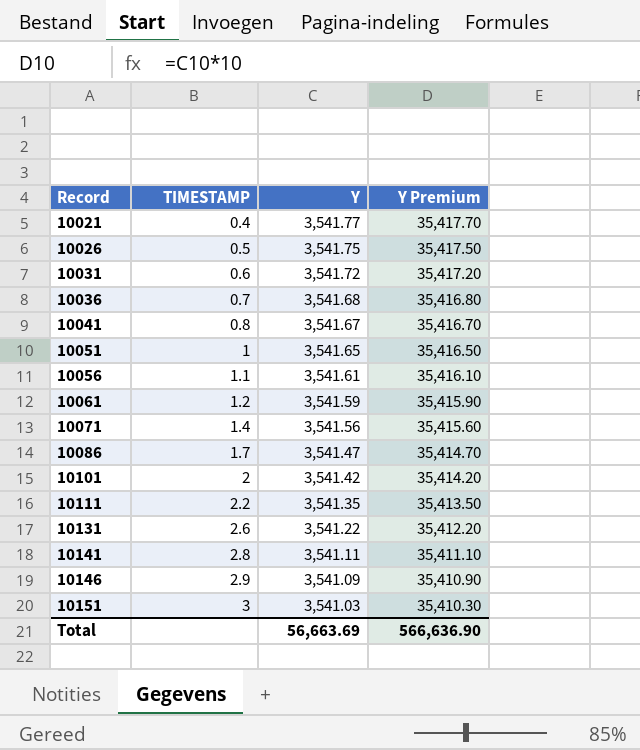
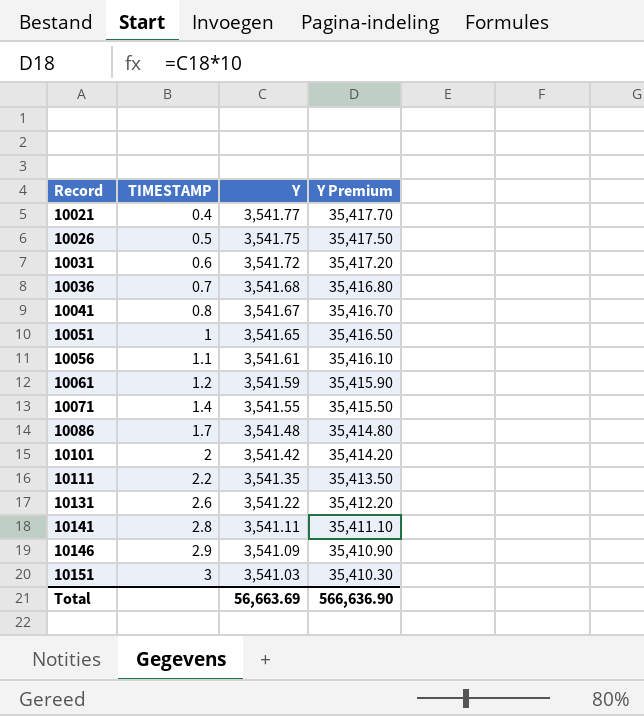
10071 | Y: 3,541.56 -> 3,541.55
10071 | Y Premium: 35,415.60 -> 35,415.50
10086 | Y: 3,541.47 -> 3,541.48
10086 | Y Premium: 35,414.70 -> 35,414.80

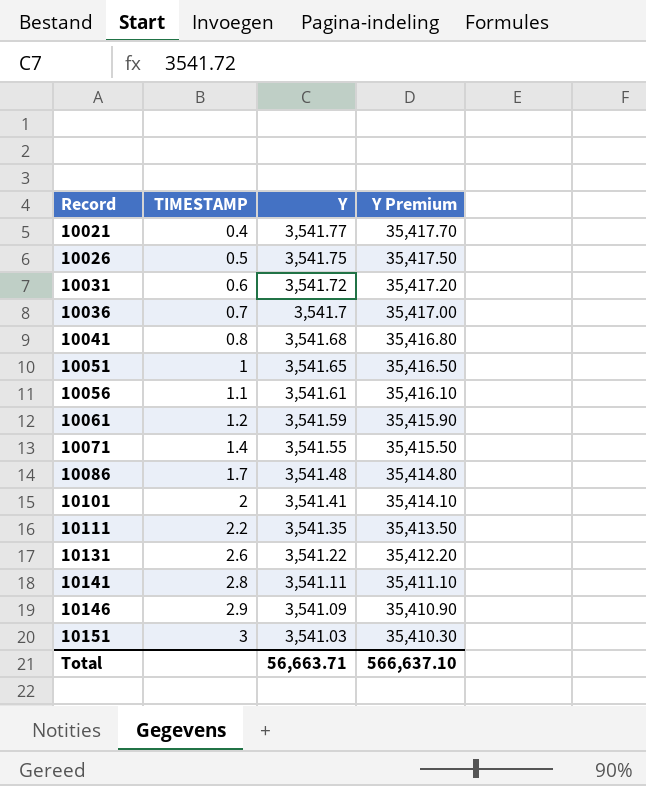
10036 | Y: 3,541.68 -> 3,541.7
10036 | Y Premium: 35,416.80 -> 35,417.00
10041 | Y: 3,541.67 -> 3,541.68
10041 | Y Premium: 35,416.70 -> 35,416.80
10101 | Y: 3,541.42 -> 3,541.41
10101 | Y Premium: 35,414.20 -> 35,414.10
Total | Y: 56,663.69 -> 56,663.71
Total | Y Premium: 566,636.90 -> 566,637.10

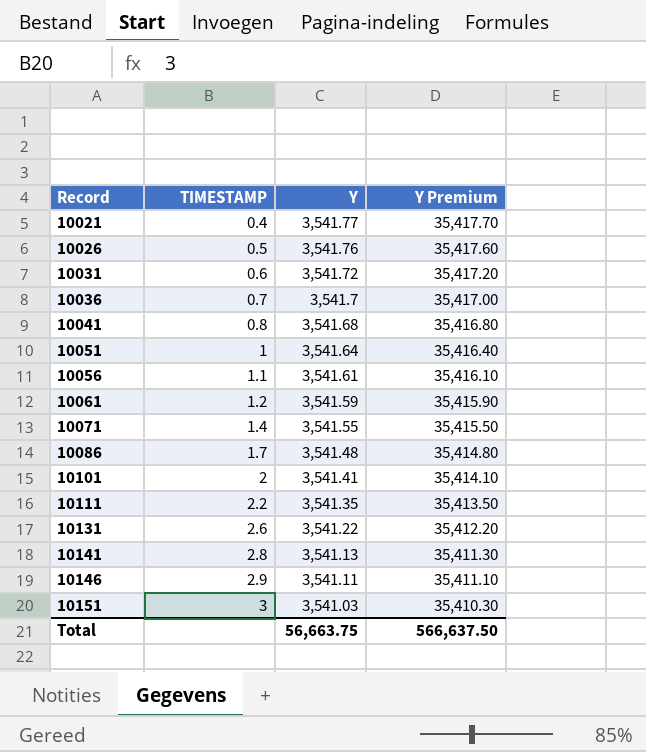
10026 | Y: 3,541.75 -> 3,541.76
10026 | Y Premium: 35,417.50 -> 35,417.60
10051 | Y: 3,541.65 -> 3,541.64
10051 | Y Premium: 35,416.50 -> 35,416.40
10141 | Y: 3,541.11 -> 3,541.13
10141 | Y Premium: 35,411.10 -> 35,411.30
10146 | Y: 3,541.09 -> 3,541.11
10146 | Y Premium: 35,410.90 -> 35,411.10
Total | Y: 56,663.71 -> 56,663.75
Total | Y Premium: 566,637.10 -> 566,637.50

